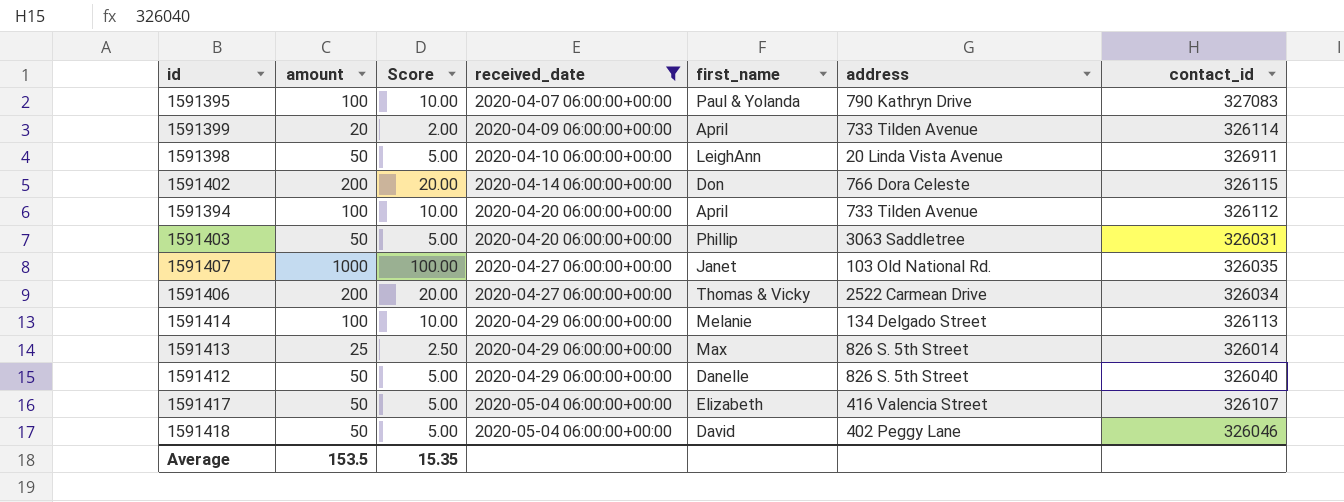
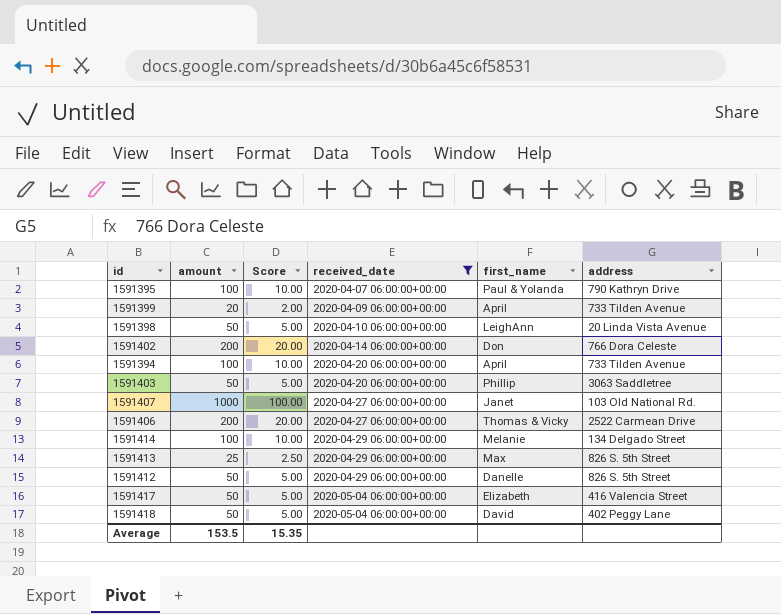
column contact_id | position: 7 -> none

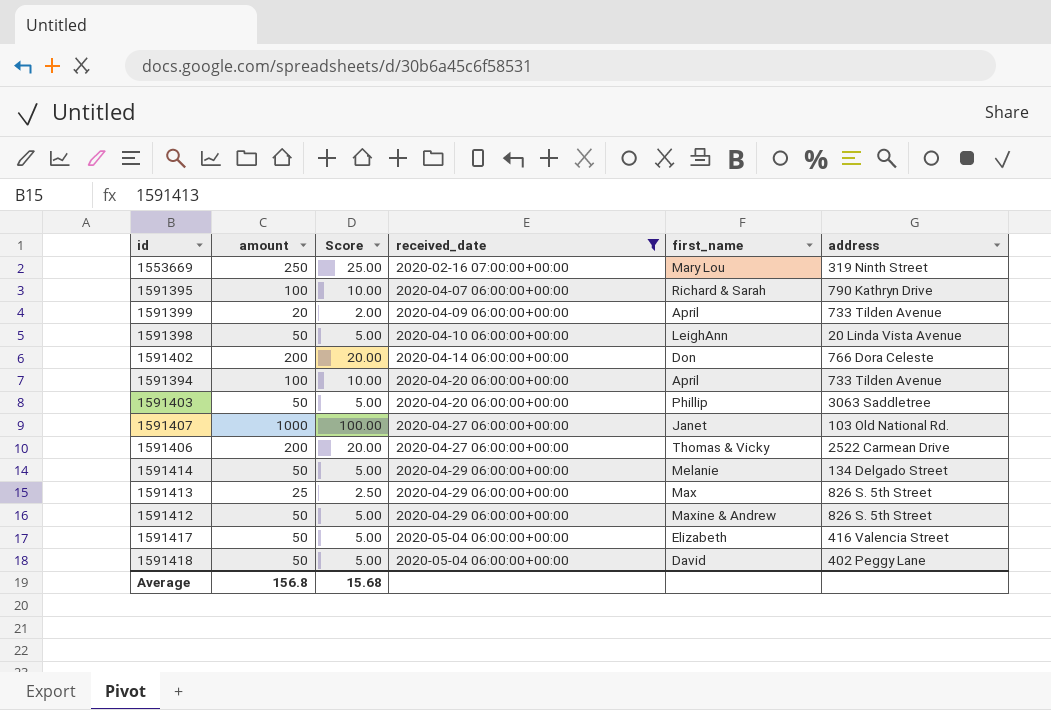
row 1553669: none -> 250 | 25.00 | 2020-02-16 07:00:00+00:00 | Mary Lou | 319 Ninth Street
1591395 | first_name: Paul & Yolanda -> Richard & Sarah
1591414 | amount: 100 -> 50
1591414 | Score: 10.00 -> 5.00
1591412 | first_name: Danelle -> Maxine & Andrew
Average | amount: 153.5 -> 156.8
Average | Score: 15.35 -> 15.68

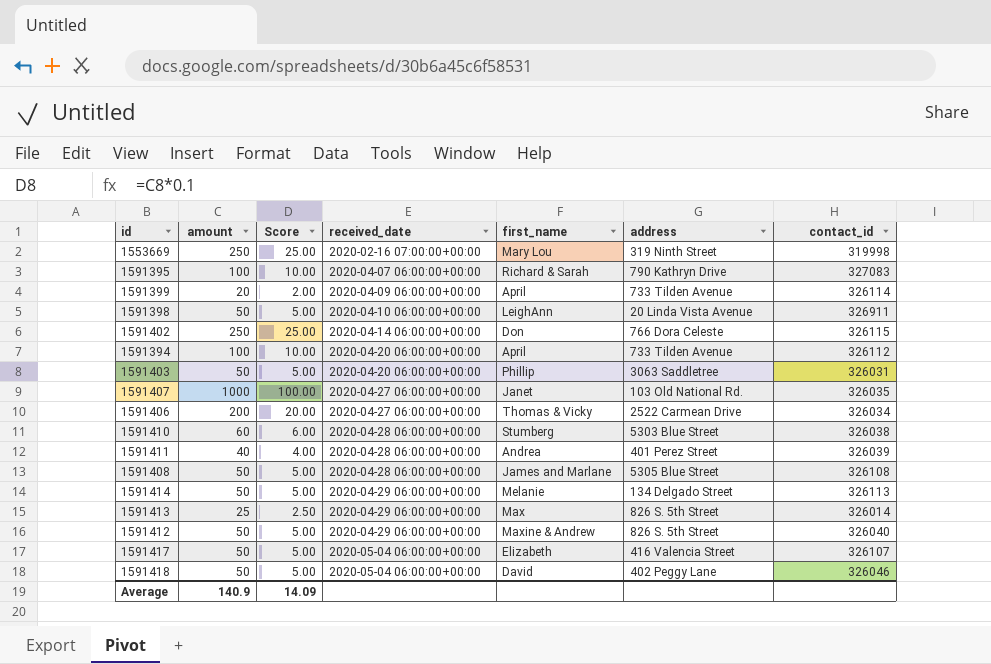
filter: received_date != 2020-04-28 06:00:00+00:00 -> none
column contact_id | position: none -> 7
1591402 | amount: 200 -> 250
1591402 | Score: 20.00 -> 25.00
Average | amount: 156.8 -> 140.9
Average | Score: 15.68 -> 14.09

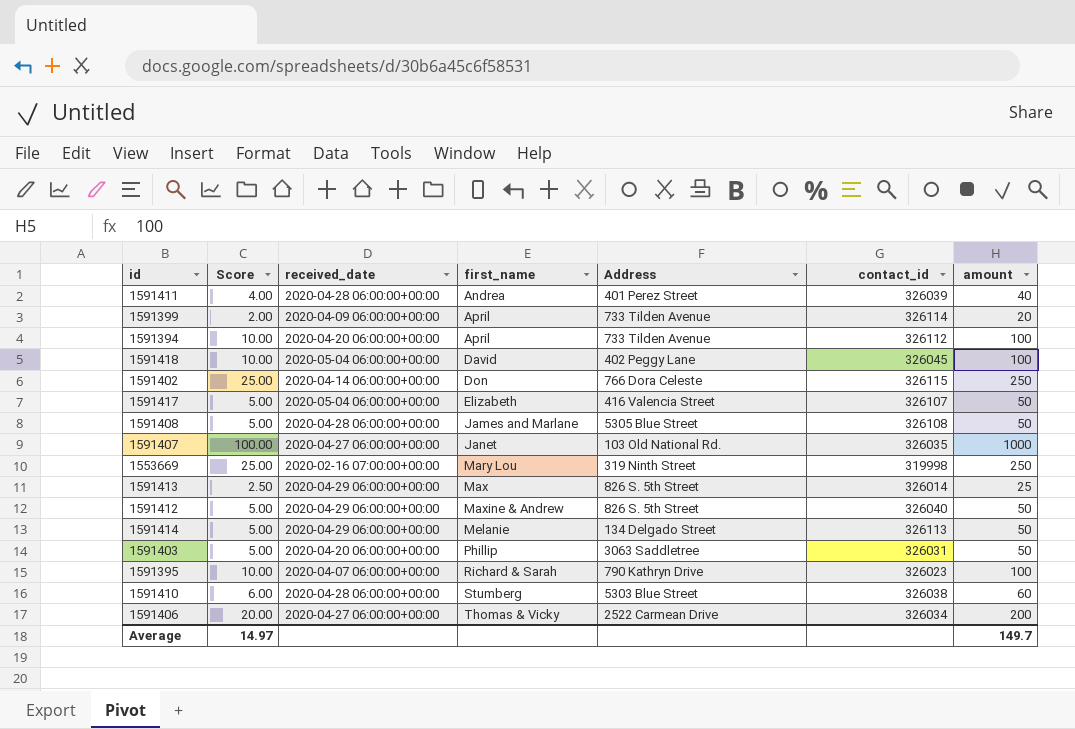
row order: received_date ascending -> first_name ascending
column name: address -> Address
column amount | position: 2 -> 7
row 1591398: 50 | 5.00 | 2020-04-10 06:00:00+00:00 | LeighAnn | 20 Linda Vista Avenue | 326911 -> none
1591418 | Score: 5.00 -> 10.00
1591418 | contact_id: 326046 -> 326045
1591418 | amount: 50 -> 100
1591395 | contact_id: 327083 -> 326023
Average | Score: 14.09 -> 14.97
Average | amount: 140.9 -> 149.7

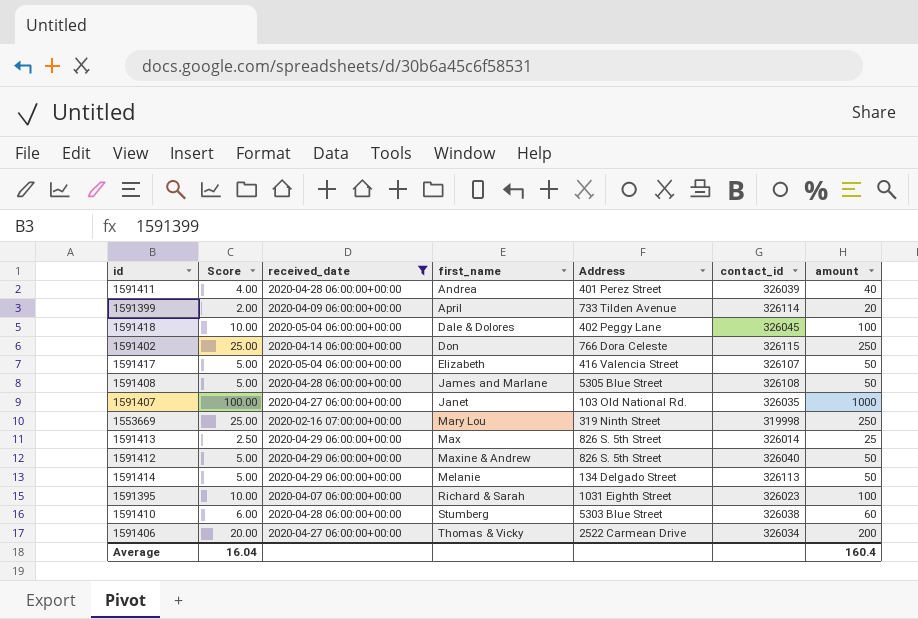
filter: none -> received_date != 2020-04-20 06:00:00+00:00
1591418 | first_name: David -> Dale & Dolores
1591395 | Address: 790 Kathryn Drive -> 1031 Eighth Street
Average | Score: 14.97 -> 16.04
Average | amount: 149.7 -> 160.4

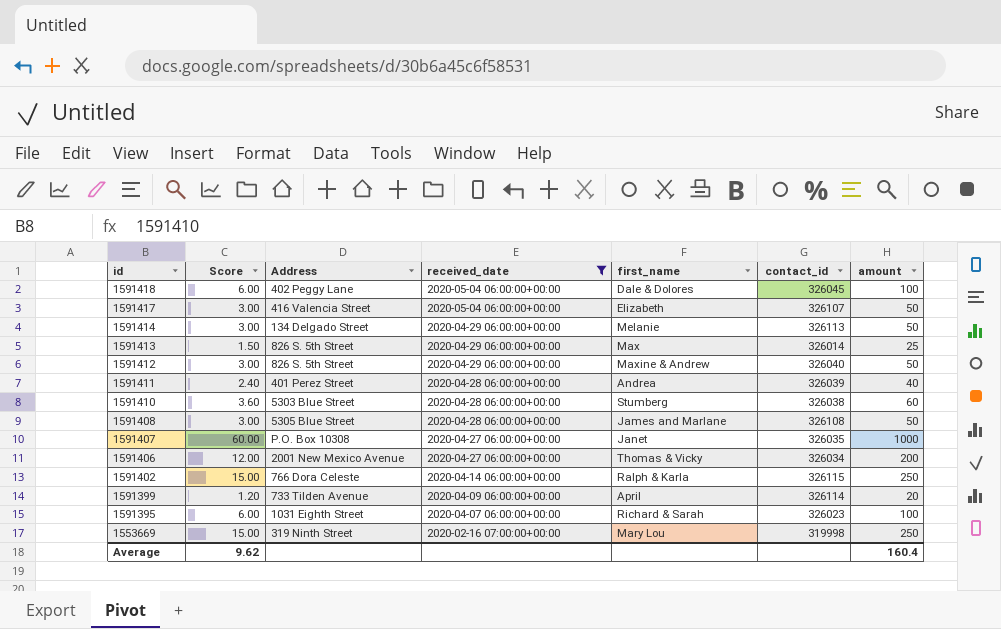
row order: first_name ascending -> id descending
column Score | formula: [amount] * 0.1 -> [amount] * 0.06
column Address | position: 5 -> 3
1591407 | Address: 103 Old National Rd. -> P.O. Box 10308
1591406 | Address: 2522 Carmean Drive -> 2001 New Mexico Avenue
1591402 | first_name: Don -> Ralph & Karla
Average | Score: 16.04 -> 9.62

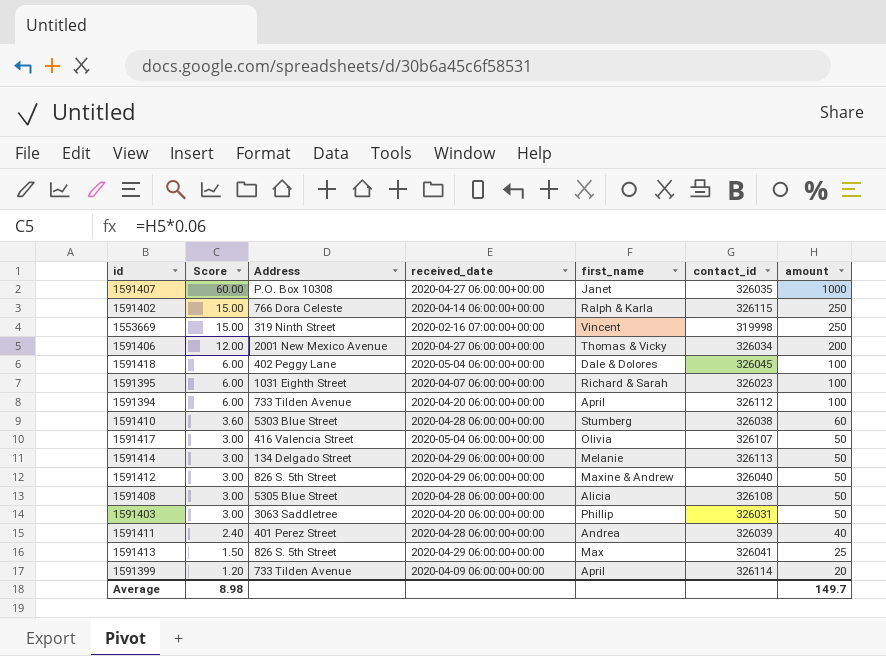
filter: received_date != 2020-04-20 06:00:00+00:00 -> none
row order: id descending -> Score descending
1553669 | first_name: Mary Lou -> Vincent
1591417 | first_name: Elizabeth -> Olivia
1591408 | first_name: James and Marlane -> Alicia
1591413 | contact_id: 326014 -> 326041
Average | Score: 9.62 -> 8.98
Average | amount: 160.4 -> 149.7

